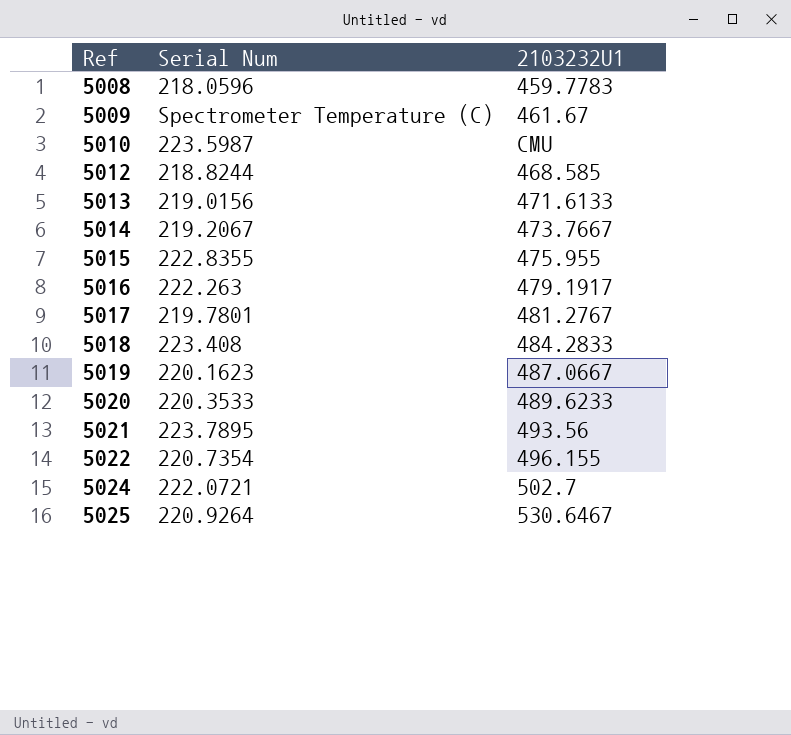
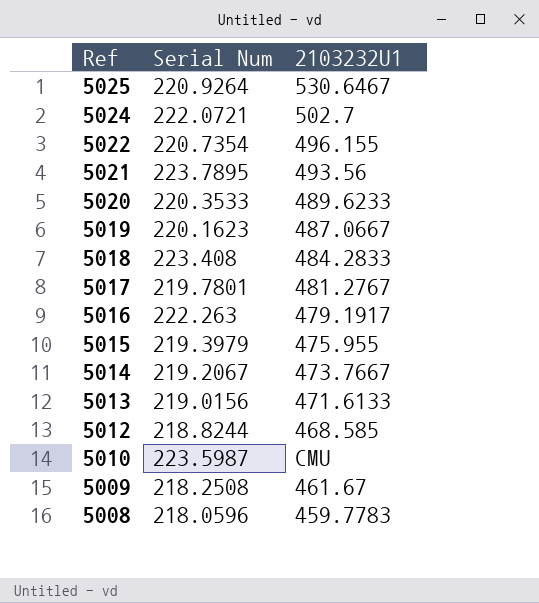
row order: Ref ascending -> Ref descending
5015 | Serial Num: 222.8355 -> 219.3979
5009 | Serial Num: Spectrometer Temperature (C) -> 218.2508

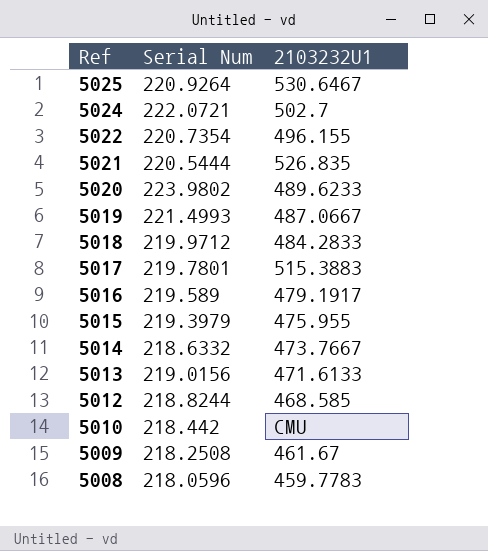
5021 | Serial Num: 223.7895 -> 220.5444
5021 | 2103232U1: 493.56 -> 526.835
5020 | Serial Num: 220.3533 -> 223.9802
5019 | Serial Num: 220.1623 -> 221.4993
5018 | Serial Num: 223.408 -> 219.9712
5017 | 2103232U1: 481.2767 -> 515.3883
5016 | Serial Num: 222.263 -> 219.589
5014 | Serial Num: 219.2067 -> 218.6332
5010 | Serial Num: 223.5987 -> 218.442

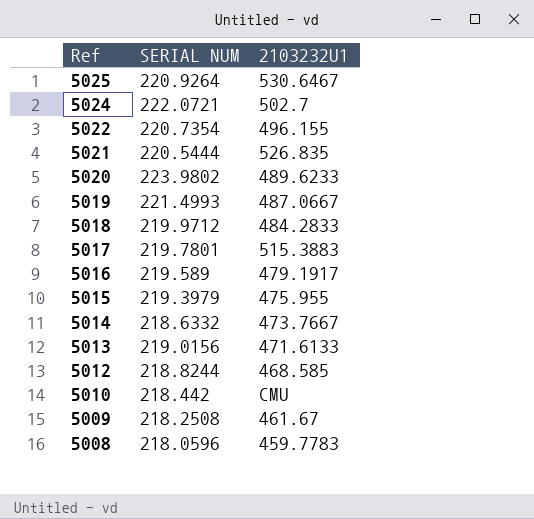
column name: Serial Num -> SERIAL NUM

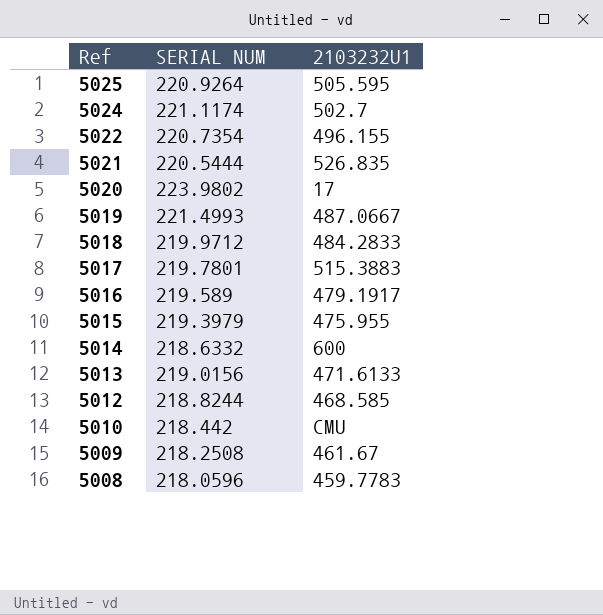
5025 | 2103232U1: 530.6467 -> 505.595
5024 | SERIAL NUM: 222.0721 -> 221.1174
5020 | 2103232U1: 489.6233 -> 17
5014 | 2103232U1: 473.7667 -> 600

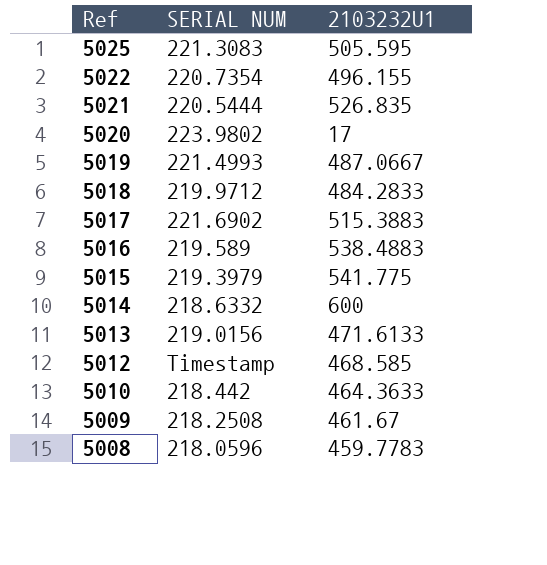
row 5024: 221.1174 | 502.7 -> none
5025 | SERIAL NUM: 220.9264 -> 221.3083
5017 | SERIAL NUM: 219.7801 -> 221.6902
5016 | 2103232U1: 479.1917 -> 538.4883
5015 | 2103232U1: 475.955 -> 541.775
5012 | SERIAL NUM: 218.8244 -> Timestamp
5010 | 2103232U1: CMU -> 464.3633

